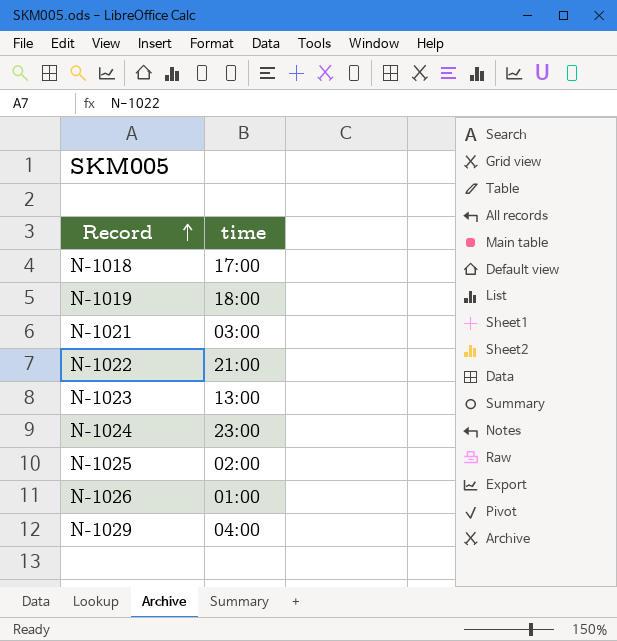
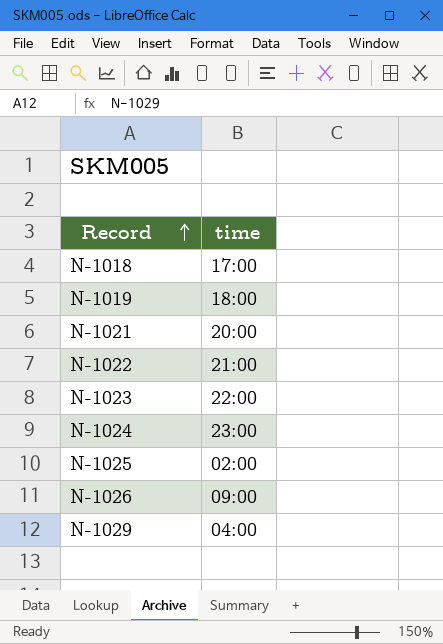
N-1021 | time: 03:00 -> 20:00
N-1023 | time: 13:00 -> 22:00
N-1026 | time: 01:00 -> 09:00

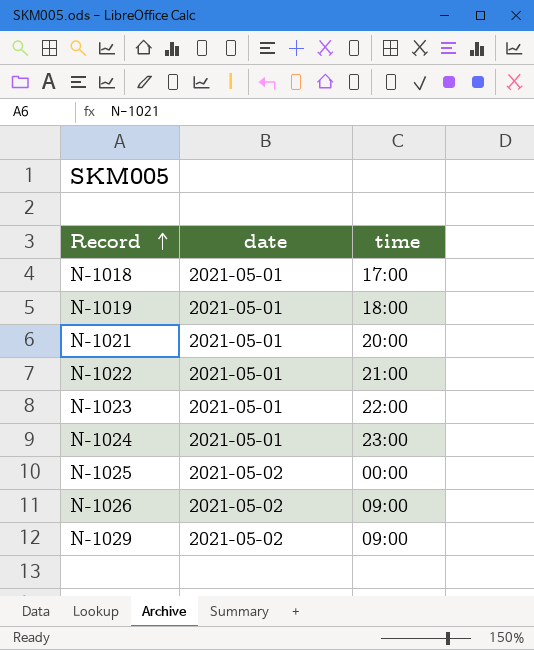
column date | position: none -> 2
N-1025 | time: 02:00 -> 00:00
N-1029 | time: 04:00 -> 09:00

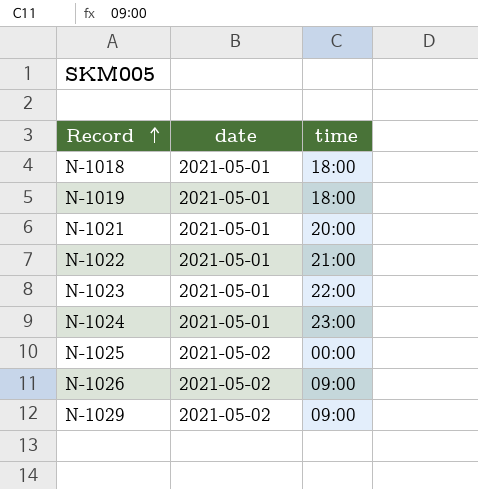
N-1018 | time: 17:00 -> 18:00

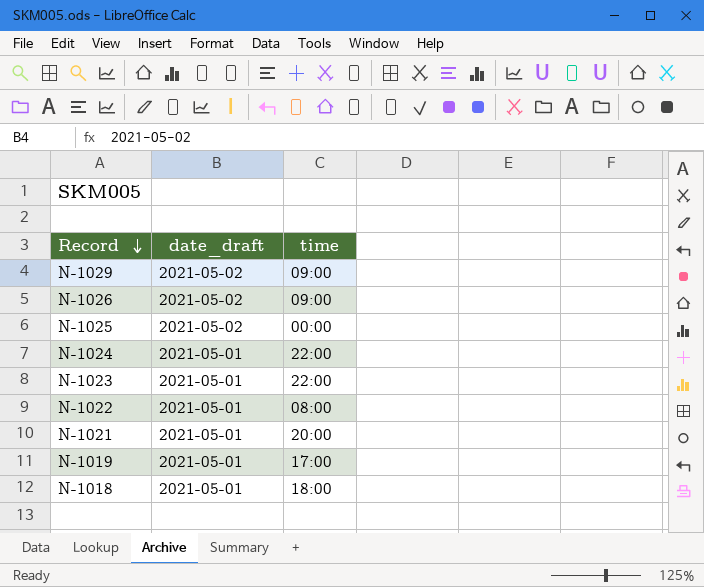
row order: Record ascending -> Record descending
column name: date -> date_draft
N-1024 | time: 23:00 -> 22:00
N-1022 | time: 21:00 -> 08:00
N-1019 | time: 18:00 -> 17:00

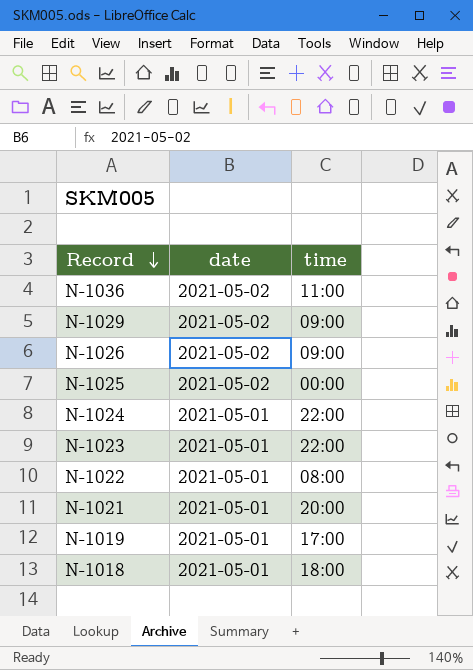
column name: date_draft -> date
row N-1036: none -> 2021-05-02 | 11:00

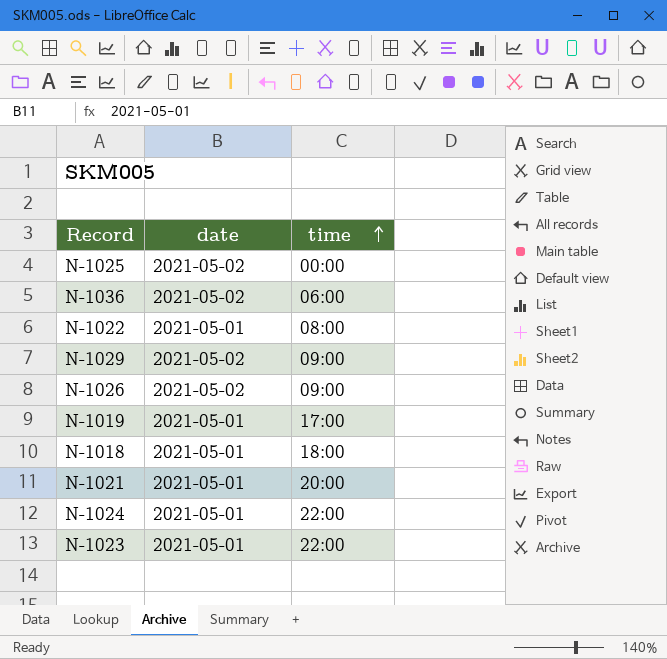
row order: Record descending -> time ascending
N-1036 | time: 11:00 -> 06:00

